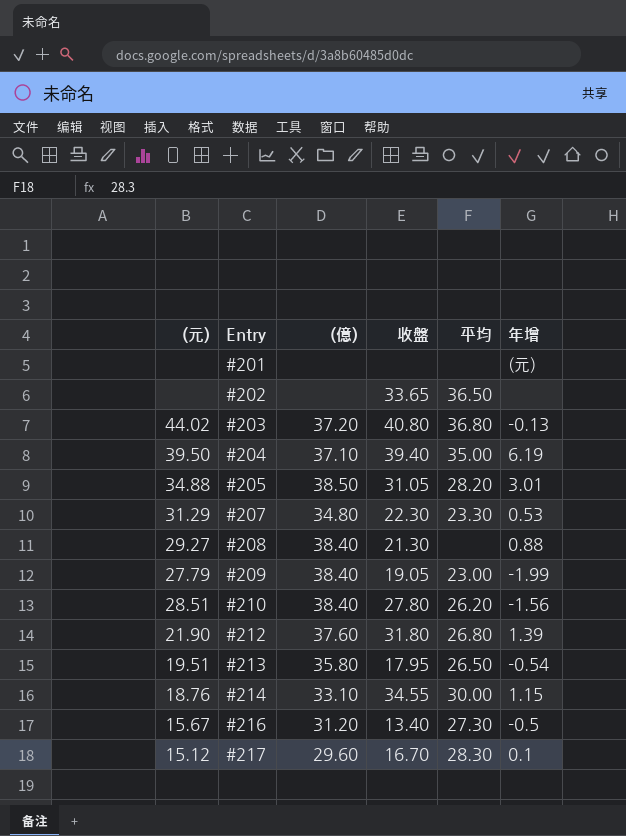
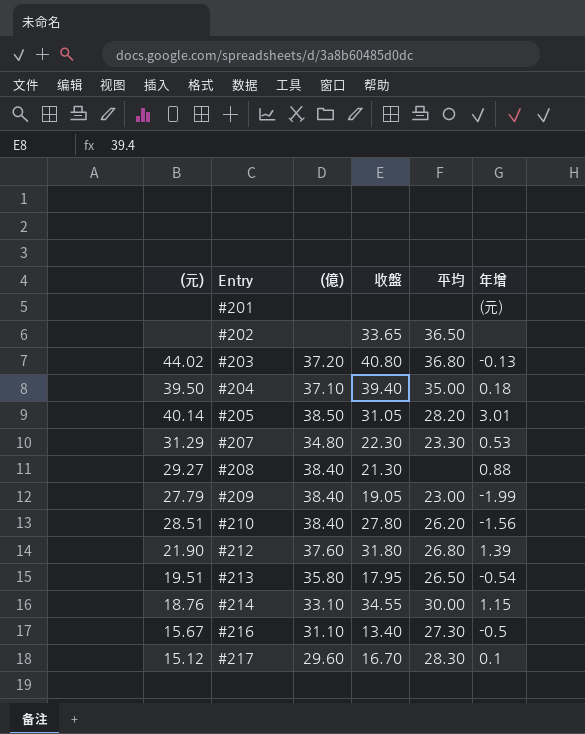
#204 | 年增: 6.19 -> 0.18
#205 | (元): 34.88 -> 40.14
#216 | (億): 31.20 -> 31.10

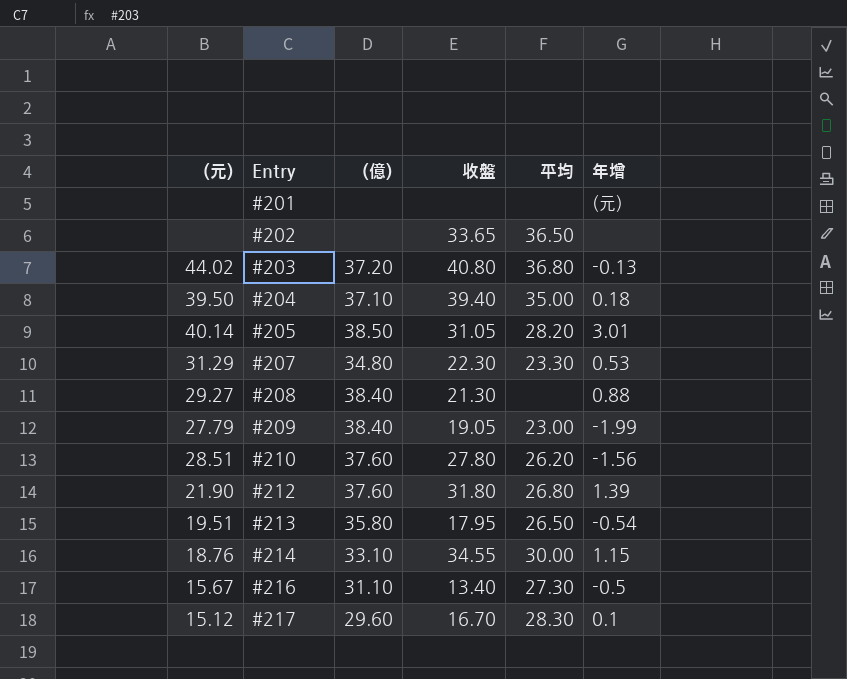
#210 | (億): 38.40 -> 37.60

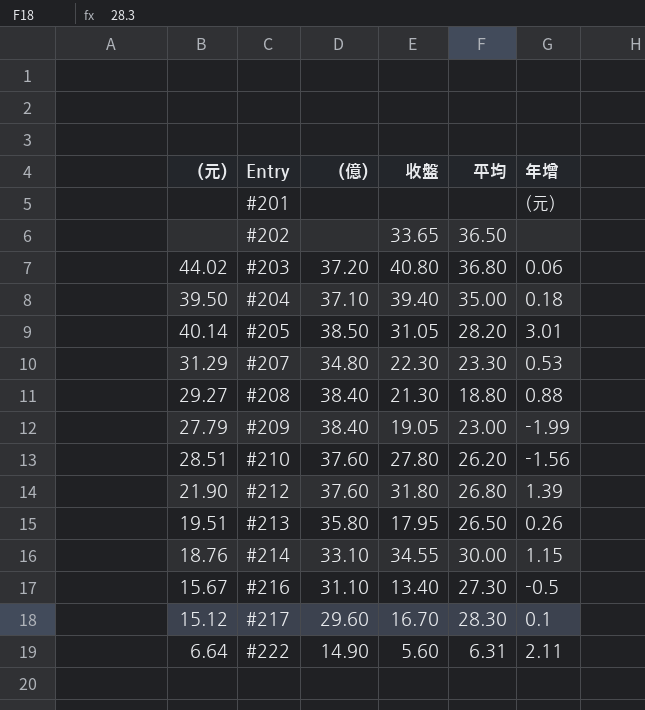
#203 | 年增: -0.13 -> 0.06
#208 | 平均: none -> 18.80
#213 | 年增: -0.54 -> 0.26
row #222: none -> 6.64 | 14.90 | 5.60 | 6.31 | 2.11

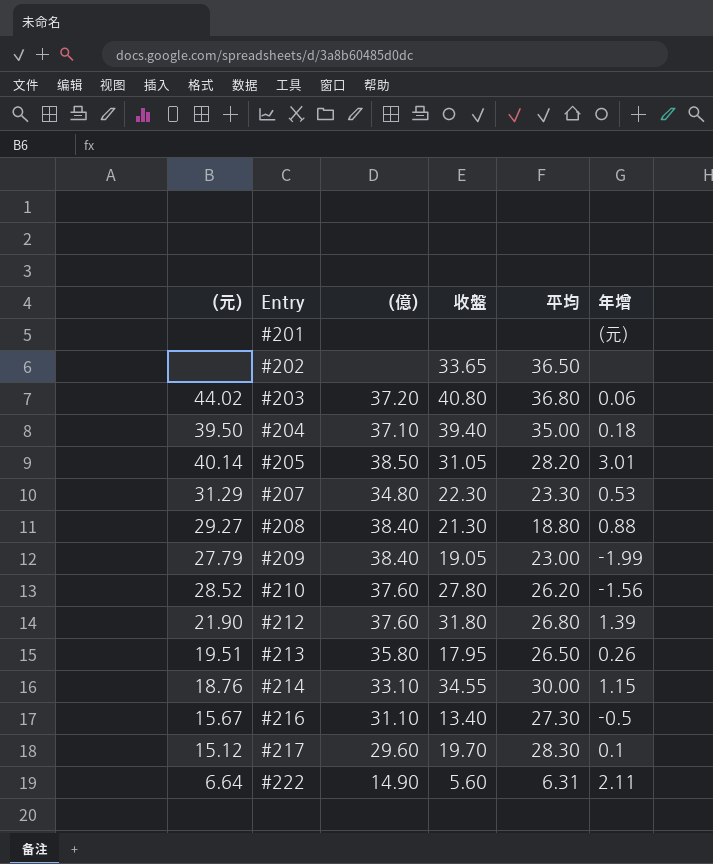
#210 | (元): 28.51 -> 28.52
#217 | 收盤: 16.70 -> 19.70

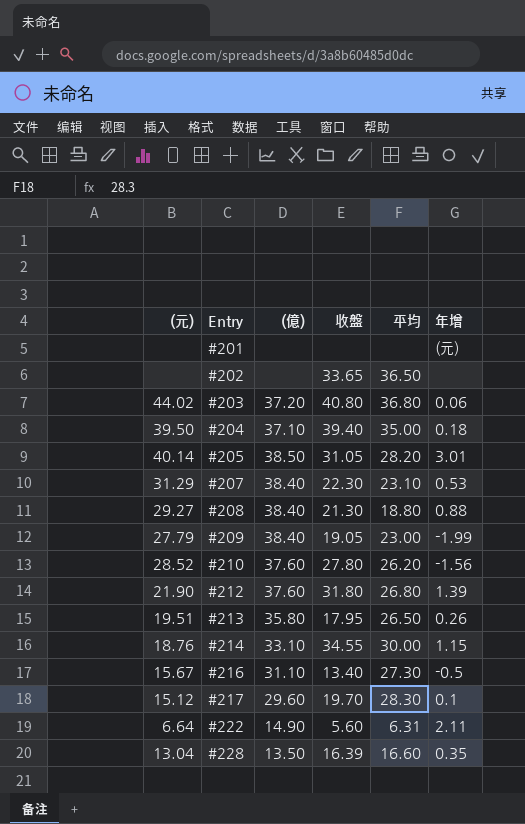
#207 | (億): 34.80 -> 38.40
#207 | 平均: 23.30 -> 23.10
row #228: none -> 13.04 | 13.50 | 16.39 | 16.60 | 0.35

